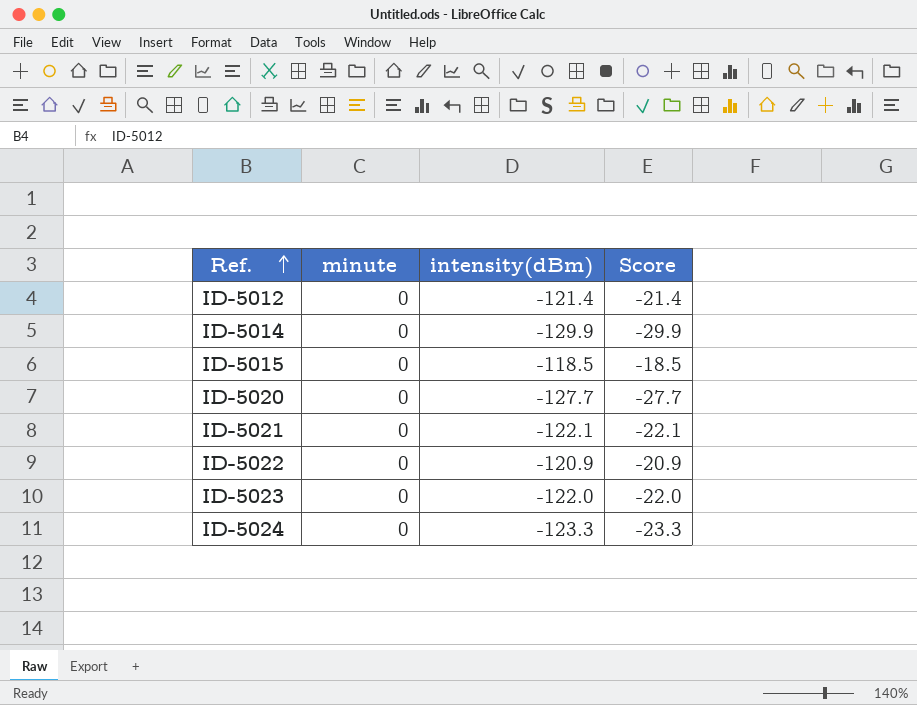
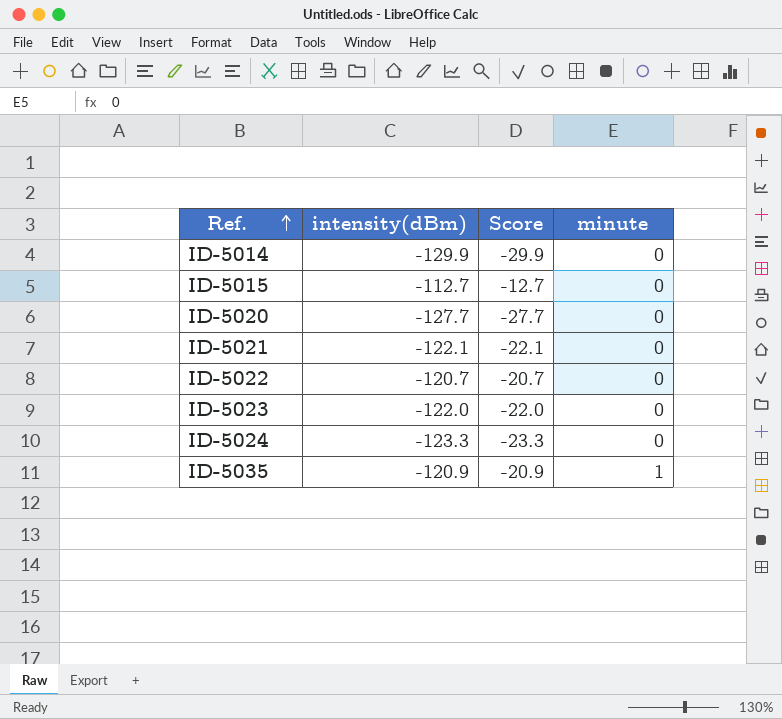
column minute | position: 2 -> 4
row ID-5012: 0 | -121.4 | -21.4 -> none
ID-5015 | intensity(dBm): -118.5 -> -112.7
ID-5015 | Score: -18.5 -> -12.7
ID-5022 | intensity(dBm): -120.9 -> -120.7
ID-5022 | Score: -20.9 -> -20.7
row ID-5035: none -> -120.9 | -20.9 | 1

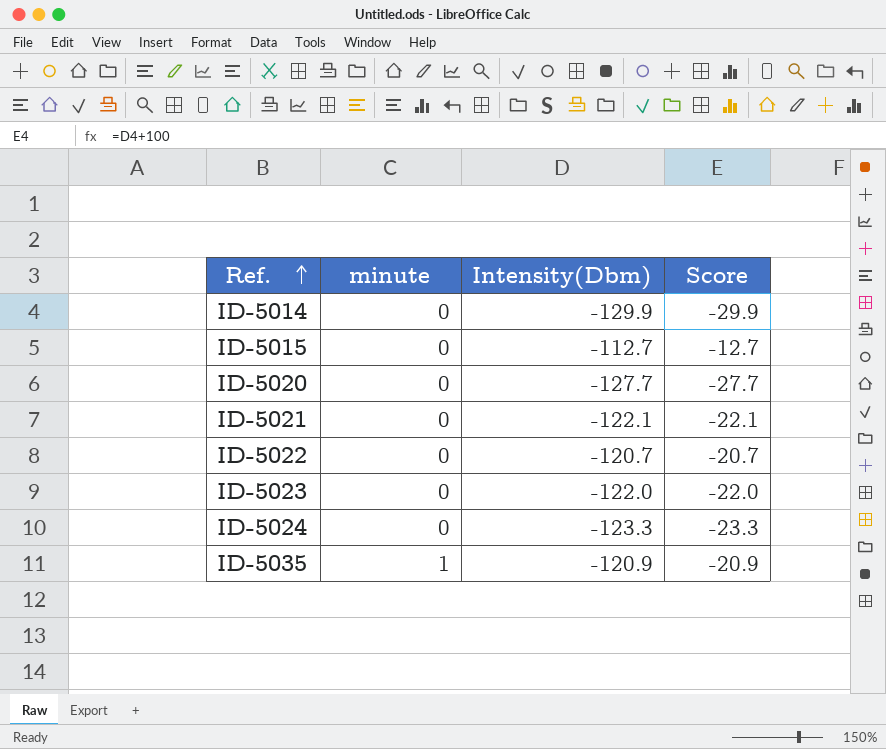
column minute | position: 4 -> 2
column name: intensity(dBm) -> Intensity(Dbm)

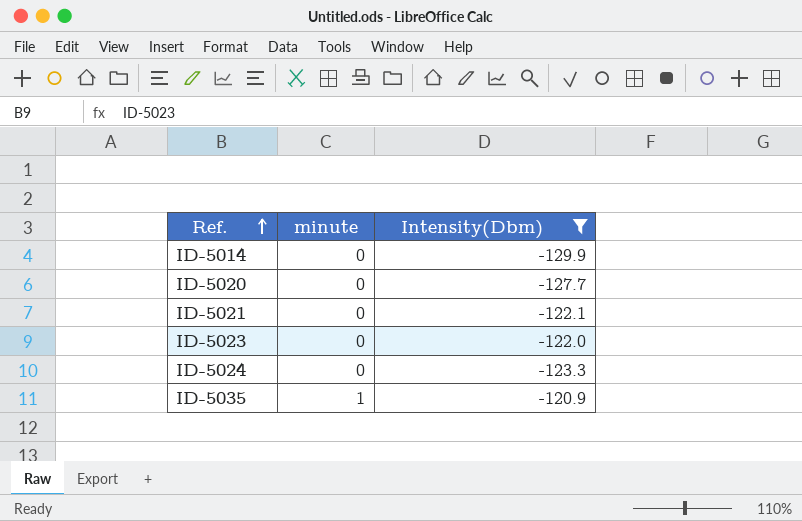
filter: none -> Intensity(Dbm) <= -120.9
column Score | formula: [Intensity(Dbm)] + 100 -> none

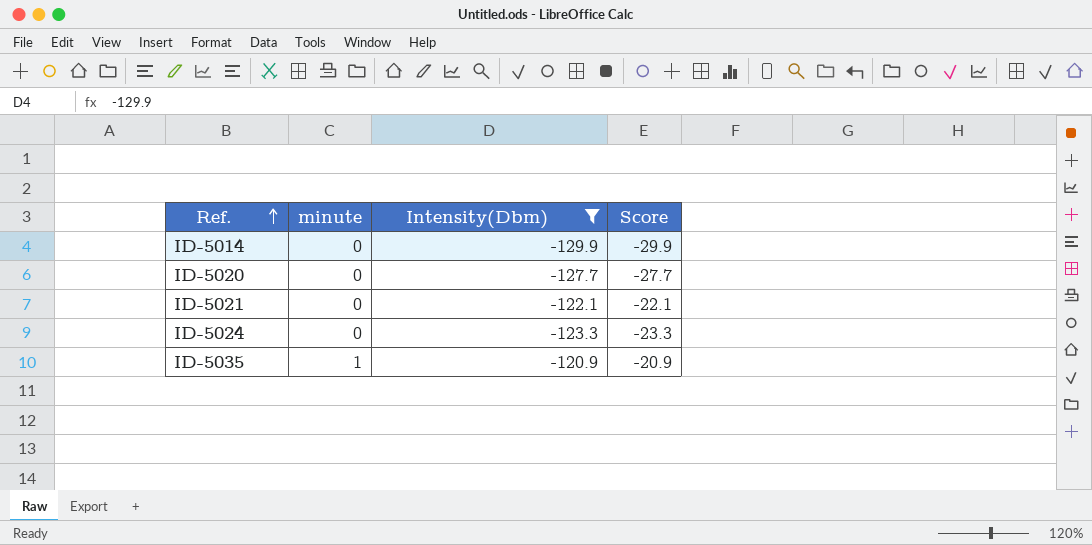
column Score | formula: none -> [Intensity(Dbm)] + 100
row ID-5023: 0 | -122.0 -> none

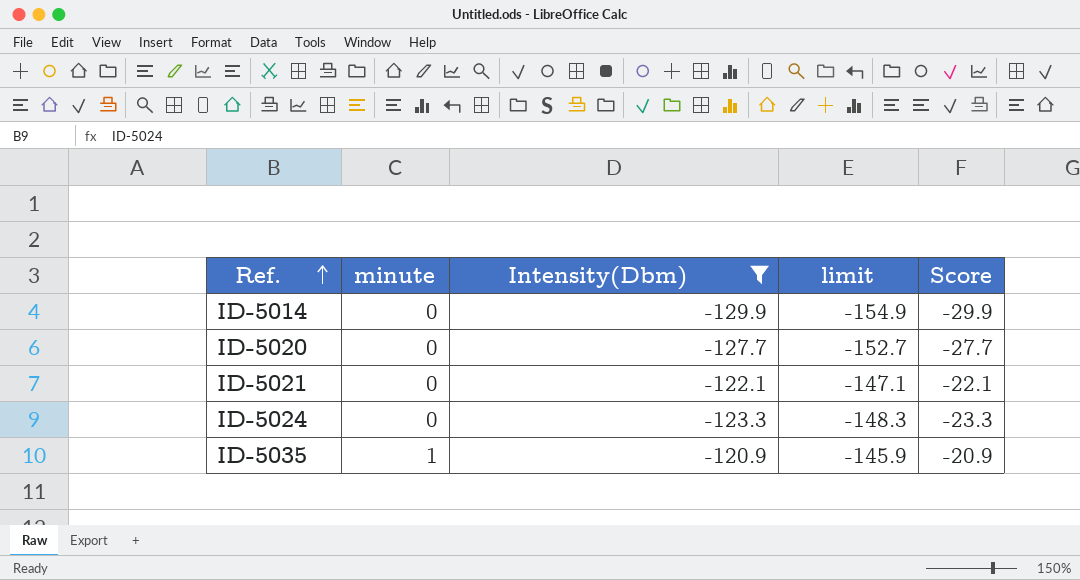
column limit | formula: none -> [Intensity(Dbm)] - 25

